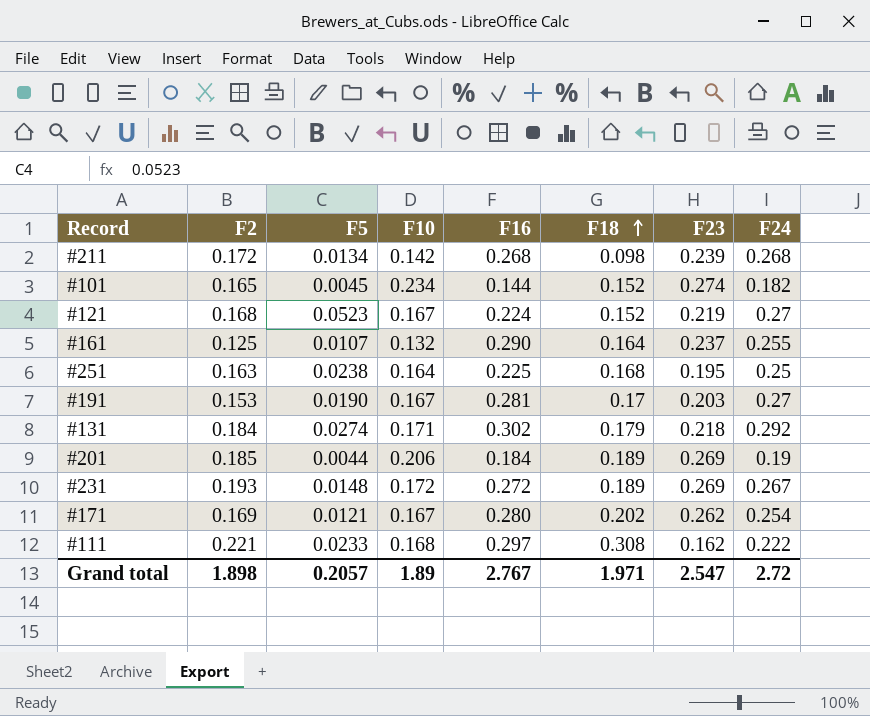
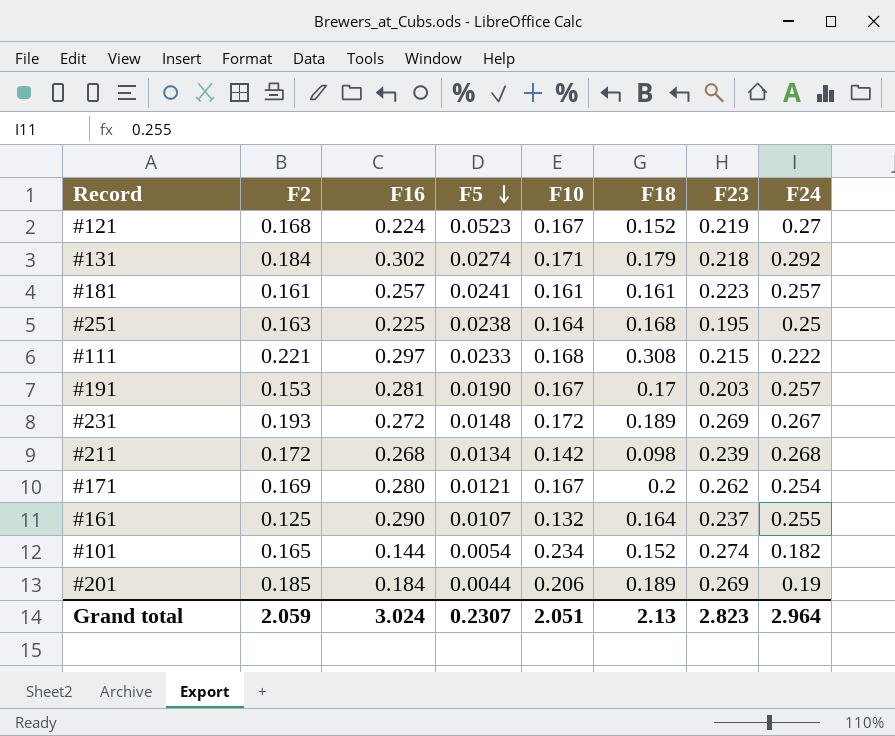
row order: F18 ascending -> F5 descending
column F16 | position: 5 -> 3
row #181: none -> 0.161 | 0.257 | 0.0241 | 0.161 | 0.161 | 0.223 | 0.257
#111 | F23: 0.162 -> 0.215
#191 | F24: 0.27 -> 0.257
#171 | F18: 0.202 -> 0.2
#101 | F5: 0.0045 -> 0.0054
Grand total | F2: 1.898 -> 2.059
Grand total | F16: 2.767 -> 3.024
Grand total | F5: 0.2057 -> 0.2307
Grand total | F10: 1.89 -> 2.051
Grand total | F18: 1.971 -> 2.13
Grand total | F23: 2.547 -> 2.823
Grand total | F24: 2.72 -> 2.964

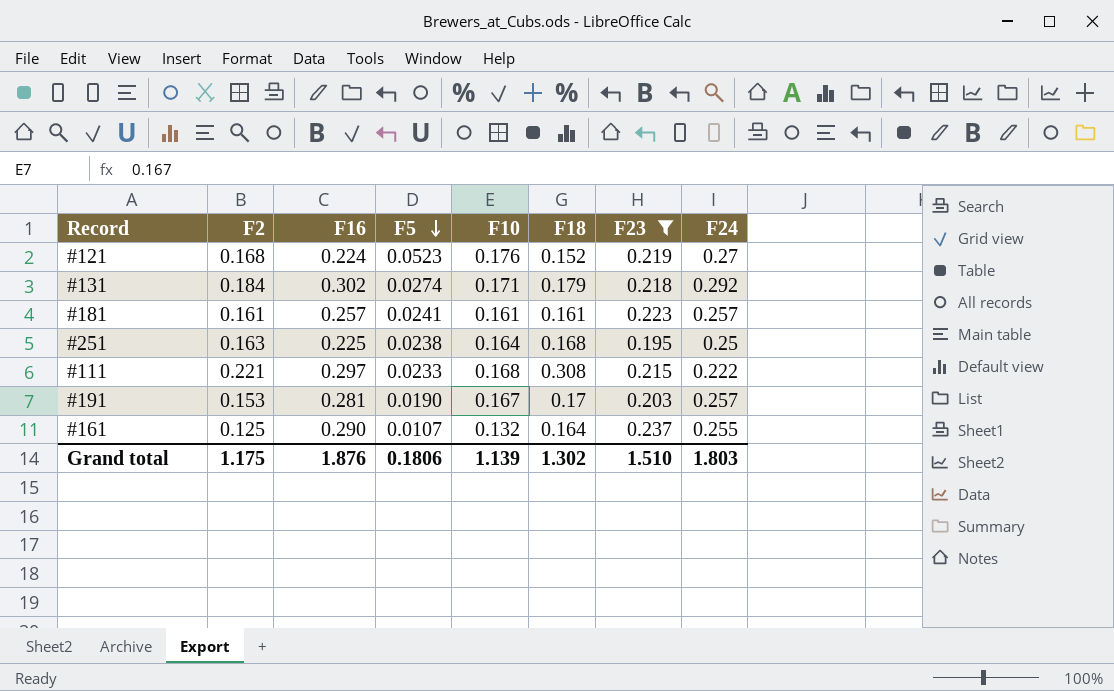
filter: none -> F23 <= 0.237
#121 | F10: 0.167 -> 0.176
Grand total | F2: 2.059 -> 1.175
Grand total | F16: 3.024 -> 1.876
Grand total | F5: 0.2307 -> 0.1806
Grand total | F10: 2.051 -> 1.139
Grand total | F18: 2.13 -> 1.302
Grand total | F23: 2.823 -> 1.510
Grand total | F24: 2.964 -> 1.803

